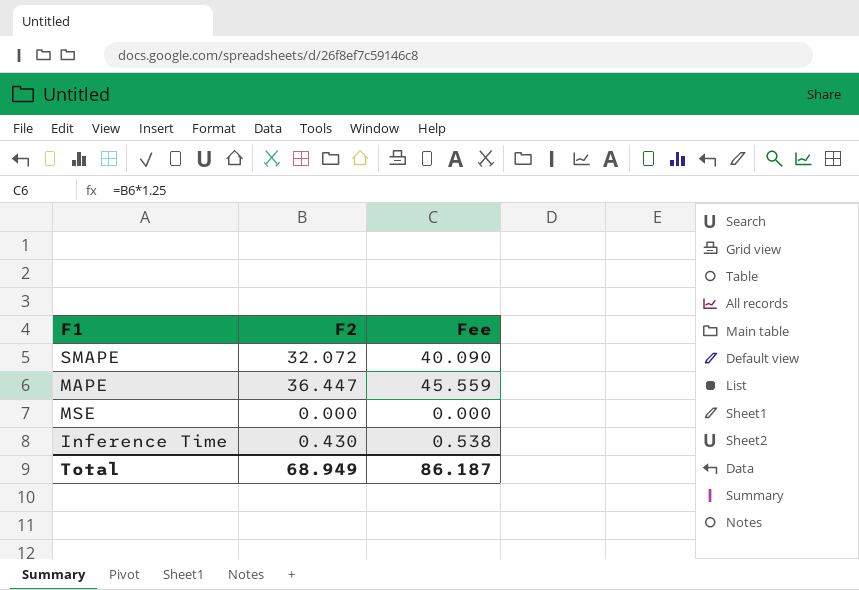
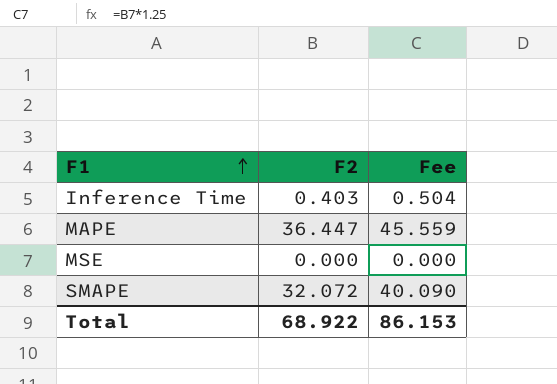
row order: none -> F1 ascending
Inference Time | F2: 0.430 -> 0.403
Inference Time | Fee: 0.538 -> 0.504
Total | F2: 68.949 -> 68.922
Total | Fee: 86.187 -> 86.153

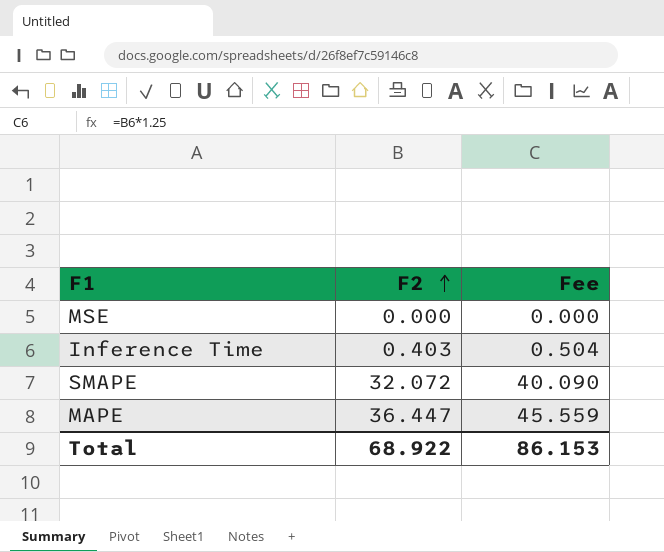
row order: F1 ascending -> F2 ascending

